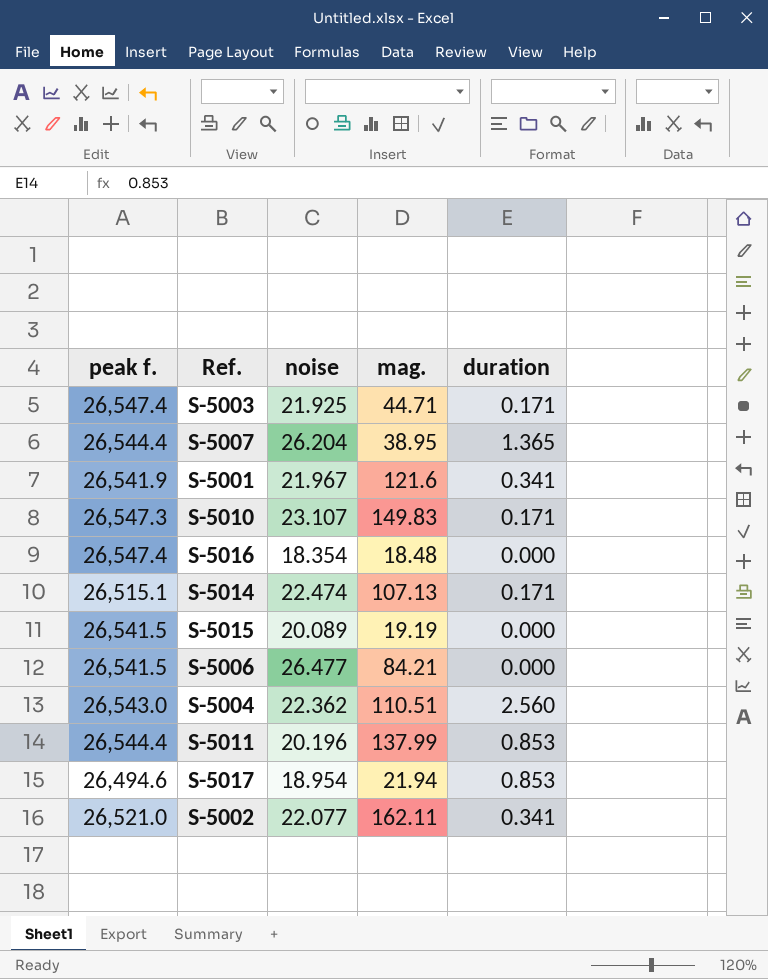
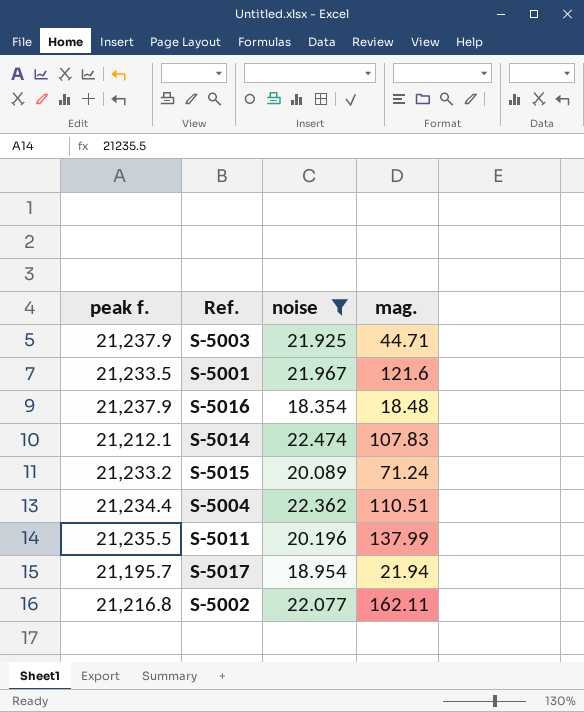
filter: none -> noise <= 22.474
column duration | position: 5 -> none
S-5003 | peak f.: 26,547.4 -> 21,237.9
S-5001 | peak f.: 26,541.9 -> 21,233.5
S-5016 | peak f.: 26,547.4 -> 21,237.9
S-5014 | peak f.: 26,515.1 -> 21,212.1
S-5014 | mag.: 107.13 -> 107.83
S-5015 | peak f.: 26,541.5 -> 21,233.2
S-5015 | mag.: 19.19 -> 71.24
S-5004 | peak f.: 26,543.0 -> 21,234.4
S-5011 | peak f.: 26,544.4 -> 21,235.5
S-5017 | peak f.: 26,494.6 -> 21,195.7
S-5002 | peak f.: 26,521.0 -> 21,216.8

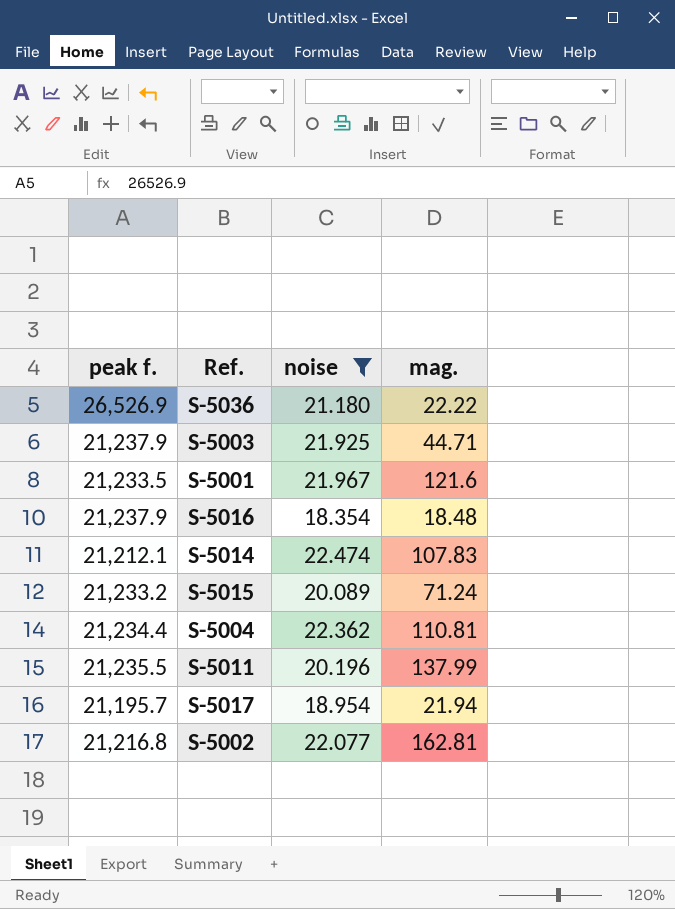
row S-5036: none -> 26,526.9 | 21.180 | 22.22
S-5004 | mag.: 110.51 -> 110.81
S-5002 | mag.: 162.11 -> 162.81

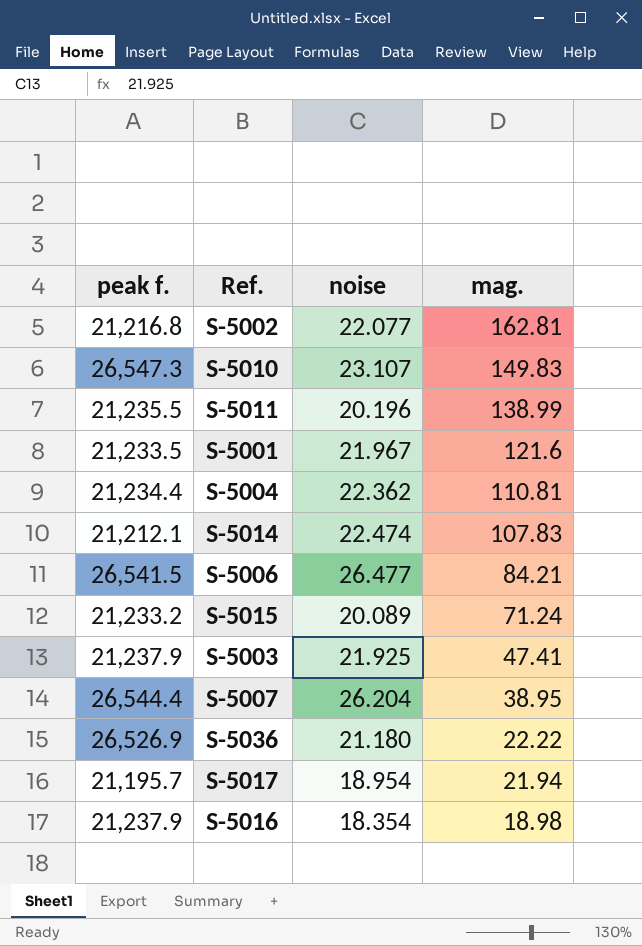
filter: noise <= 22.474 -> none
row order: none -> mag. descending
S-5011 | mag.: 137.99 -> 138.99
S-5003 | mag.: 44.71 -> 47.41
S-5016 | mag.: 18.48 -> 18.98

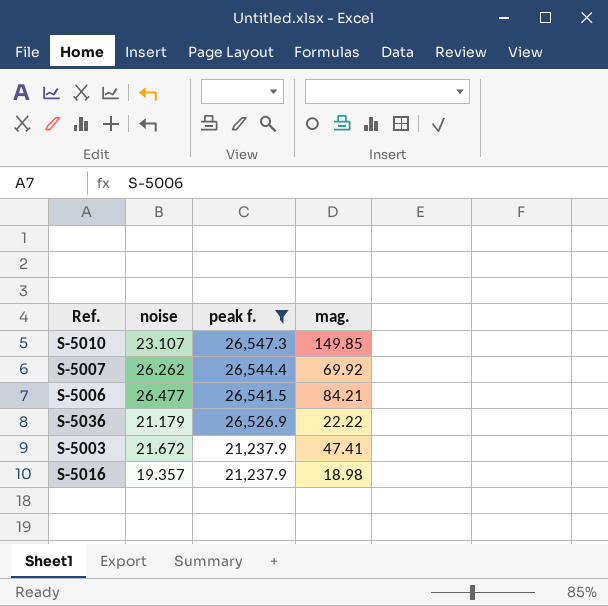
filter: none -> peak f. >= 21,237.9
row order: mag. descending -> peak f. descending
column peak f. | position: 1 -> 3
S-5010 | mag.: 149.83 -> 149.85
S-5007 | noise: 26.204 -> 26.262
S-5007 | mag.: 38.95 -> 69.92
S-5036 | noise: 21.180 -> 21.179
S-5003 | noise: 21.925 -> 21.672
S-5016 | noise: 18.354 -> 19.357

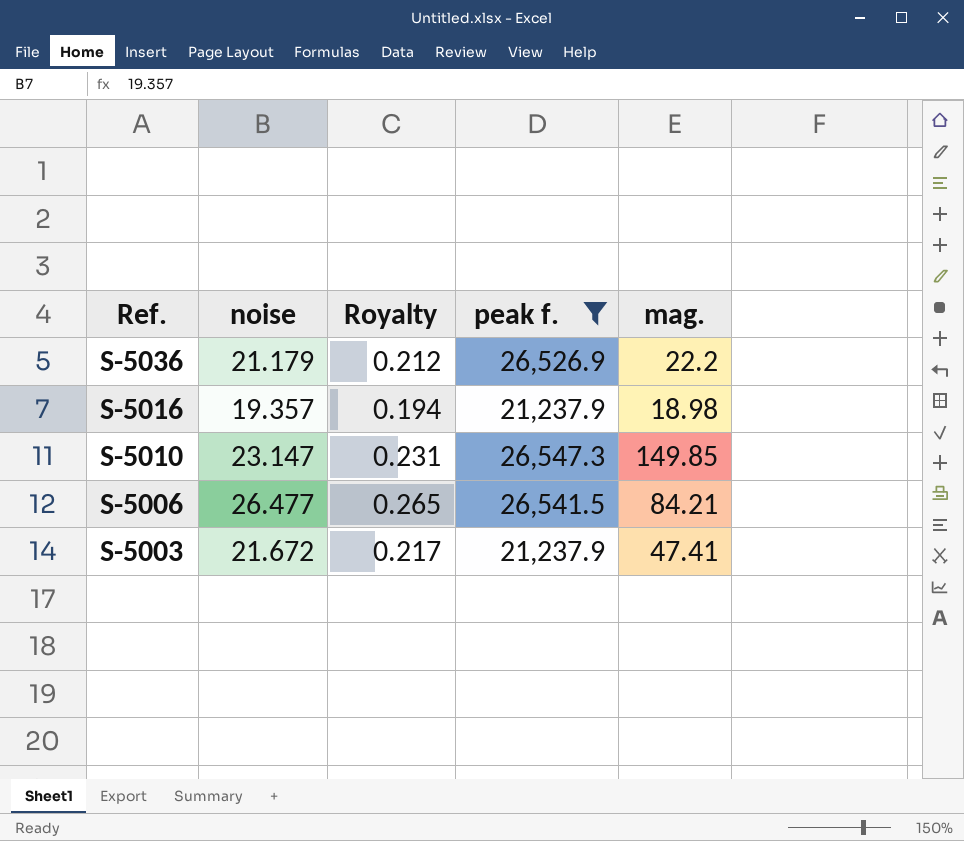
row order: peak f. descending -> Ref. descending
column Royalty | formula: none -> [noise] * 0.01
row S-5007: 26.262 | 26,544.4 | 69.92 -> none
S-5036 | mag.: 22.22 -> 22.2
S-5010 | noise: 23.107 -> 23.147

